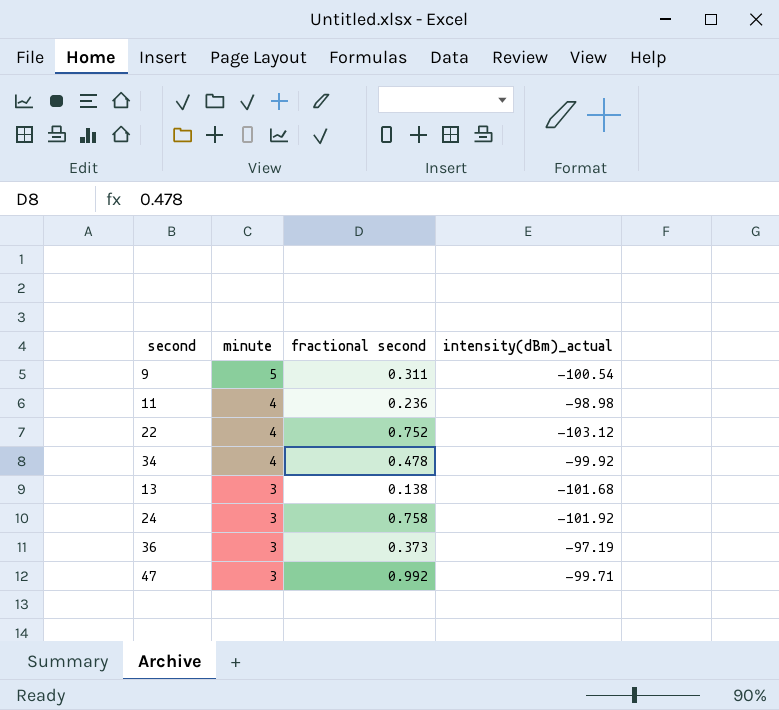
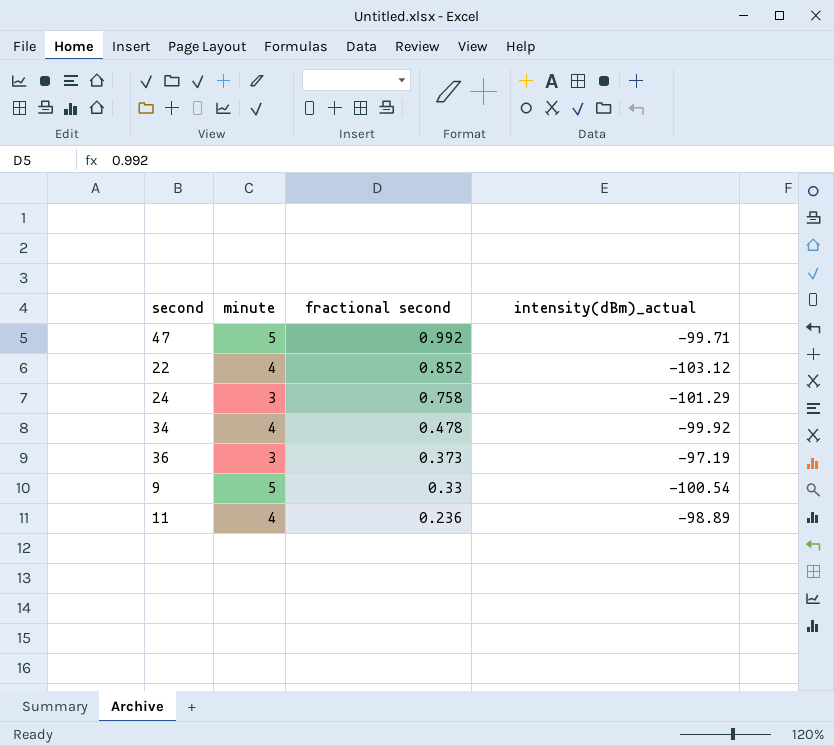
row order: minute descending -> fractional second descending
row 13: 3 | 0.138 | -101.68 -> none
47 | minute: 3 -> 5
22 | fractional second: 0.752 -> 0.852
24 | intensity(dBm)_actual: -101.92 -> -101.29
9 | fractional second: 0.311 -> 0.33
11 | intensity(dBm)_actual: -98.98 -> -98.89

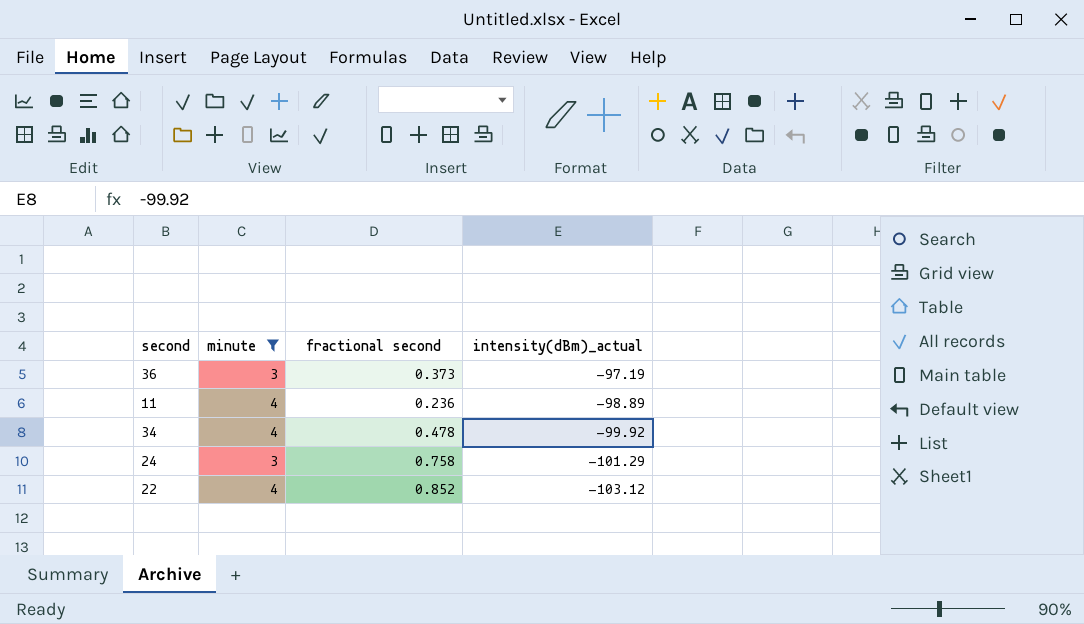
filter: none -> minute != 5
row order: fractional second descending -> intensity(dBm)_actual descending

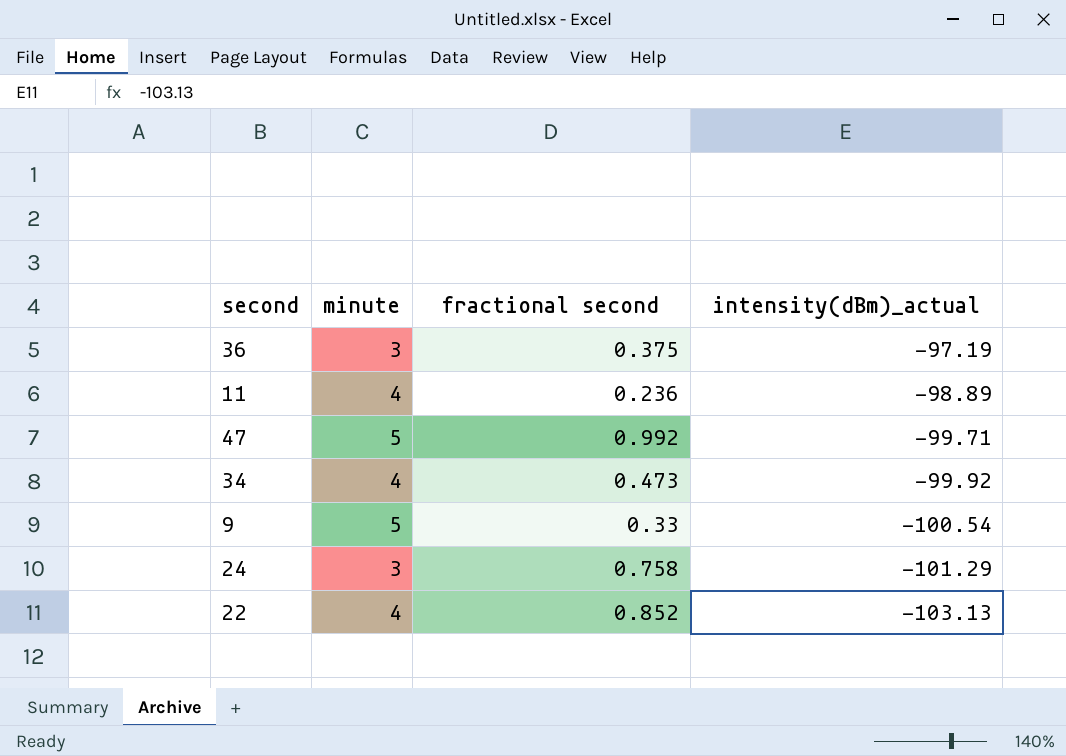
filter: minute != 5 -> none
36 | fractional second: 0.373 -> 0.375
34 | fractional second: 0.478 -> 0.473
22 | intensity(dBm)_actual: -103.12 -> -103.13

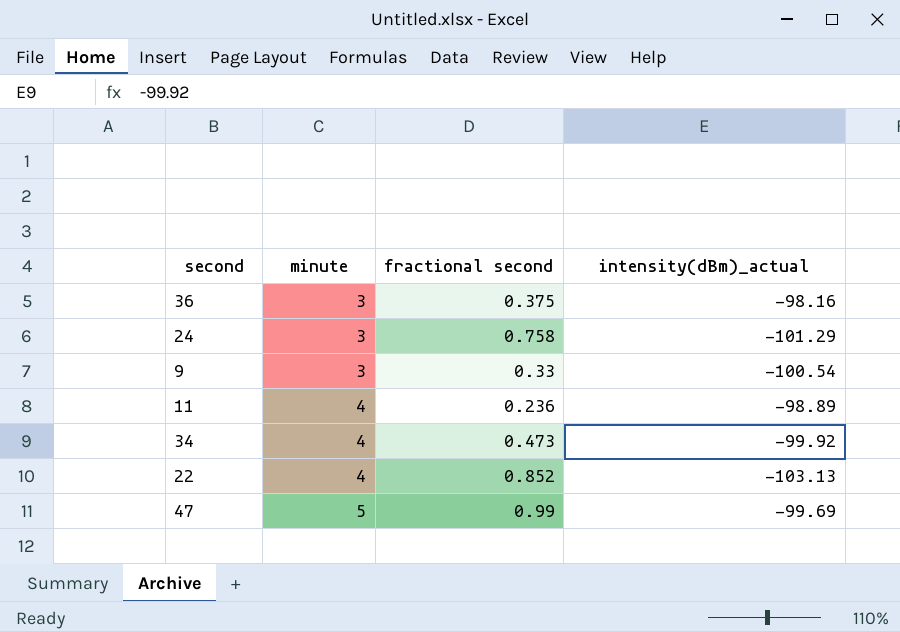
row order: intensity(dBm)_actual descending -> minute ascending
36 | intensity(dBm)_actual: -97.19 -> -98.16
9 | minute: 5 -> 3
47 | fractional second: 0.992 -> 0.99
47 | intensity(dBm)_actual: -99.71 -> -99.69

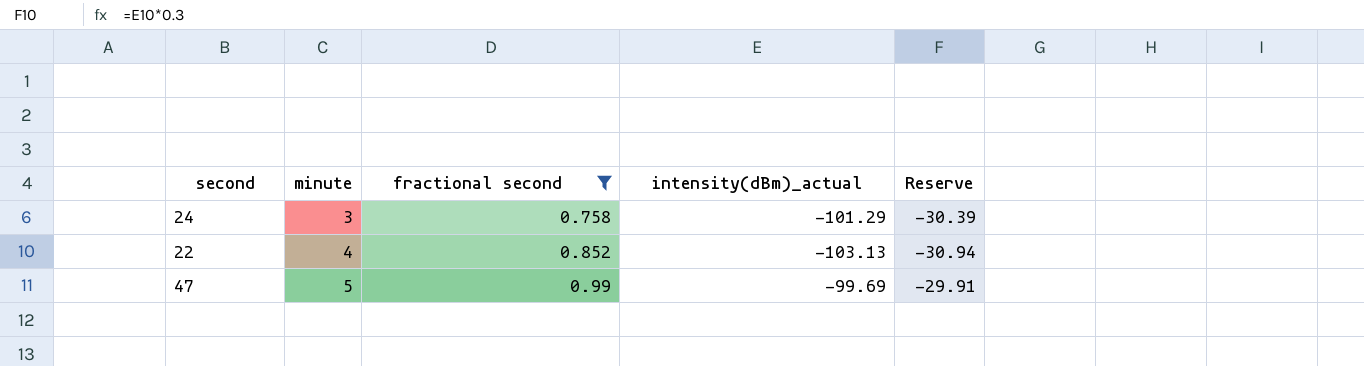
filter: none -> fractional second >= 0.758
column Reserve | formula: none -> [intensity(dBm)_actual] * 0.3

